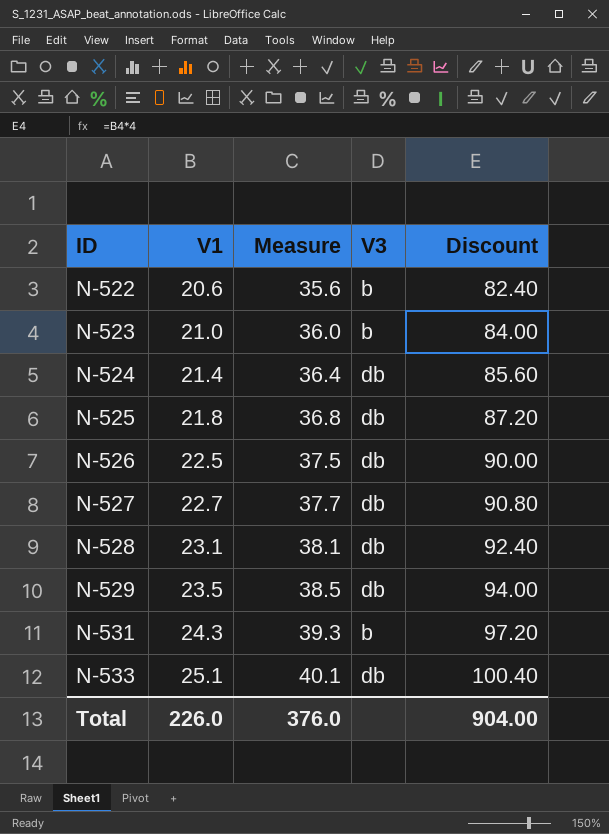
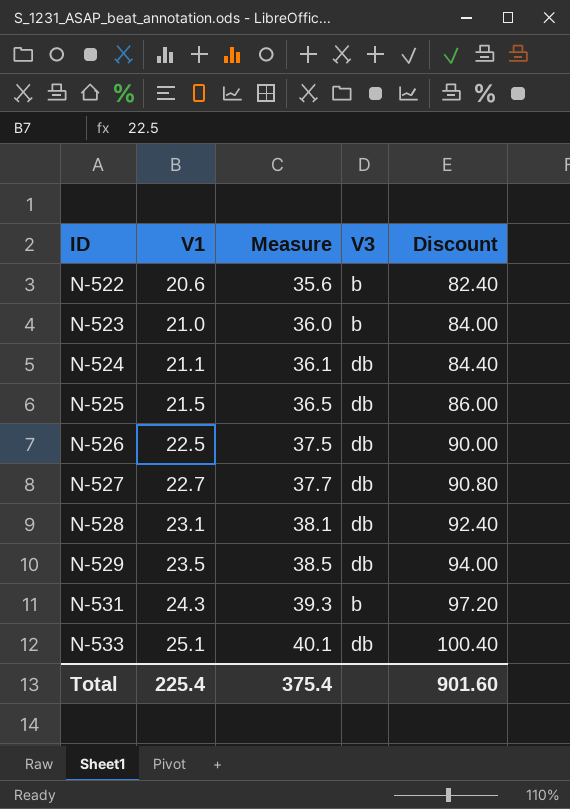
N-524 | V1: 21.4 -> 21.1
N-524 | Measure: 36.4 -> 36.1
N-524 | Discount: 85.60 -> 84.40
N-525 | V1: 21.8 -> 21.5
N-525 | Measure: 36.8 -> 36.5
N-525 | Discount: 87.20 -> 86.00
Total | V1: 226.0 -> 225.4
Total | Measure: 376.0 -> 375.4
Total | Discount: 904.00 -> 901.60

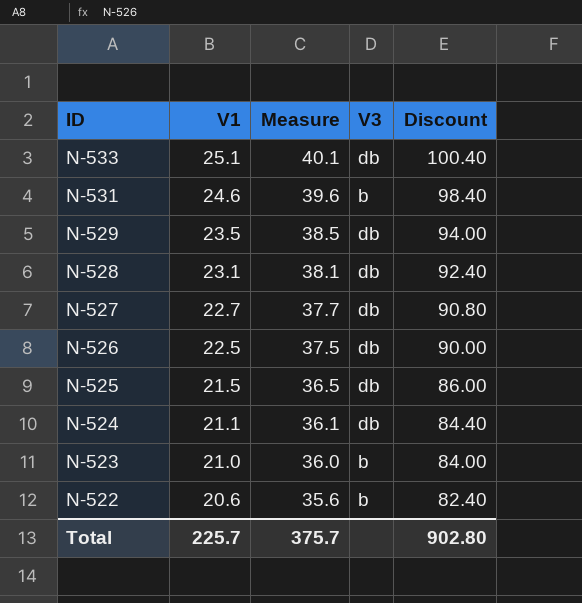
row order: ID ascending -> ID descending
N-531 | V1: 24.3 -> 24.6
N-531 | Measure: 39.3 -> 39.6
N-531 | Discount: 97.20 -> 98.40
Total | V1: 225.4 -> 225.7
Total | Measure: 375.4 -> 375.7
Total | Discount: 901.60 -> 902.80

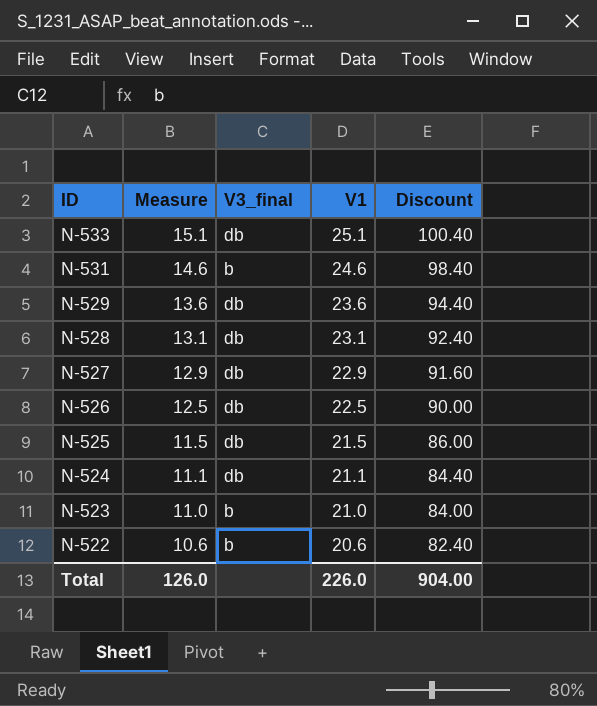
column Measure | formula: [V1] + 15 -> [V1] - 10
column name: V3 -> V3_final
column V1 | position: 2 -> 4
N-529 | V1: 23.5 -> 23.6
N-529 | Discount: 94.00 -> 94.40
N-527 | V1: 22.7 -> 22.9
N-527 | Discount: 90.80 -> 91.60
Total | Measure: 375.7 -> 126.0
Total | V1: 225.7 -> 226.0
Total | Discount: 902.80 -> 904.00

